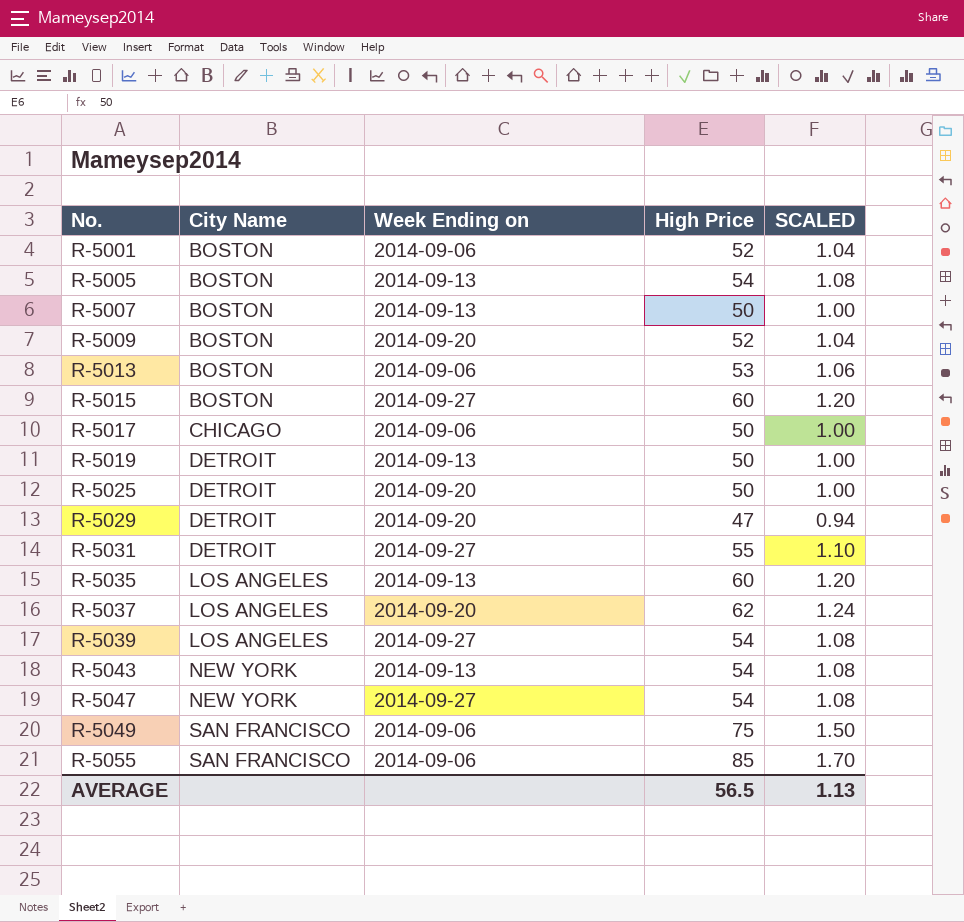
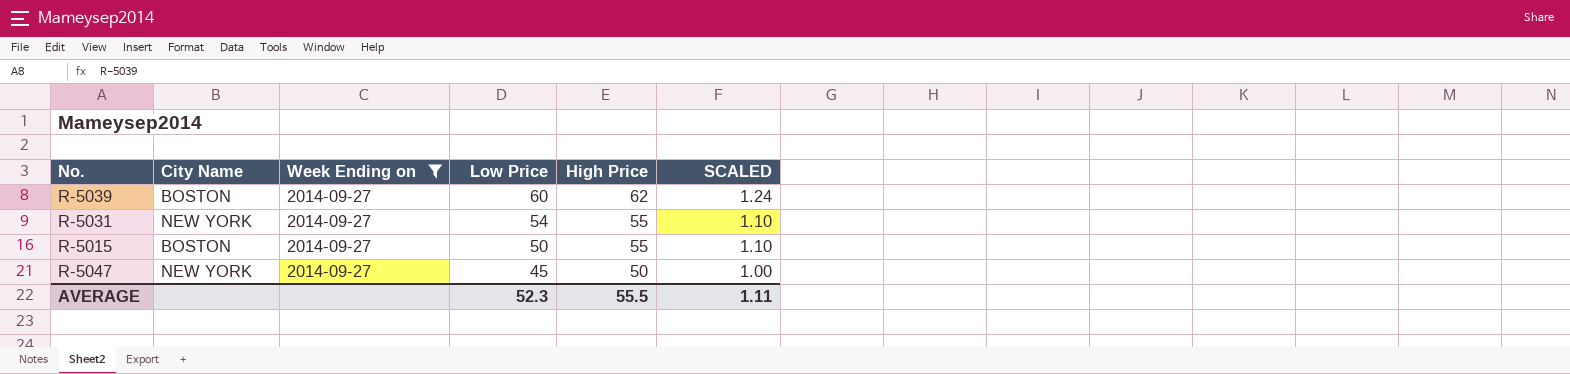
filter: none -> Week Ending on = 2014-09-27
row order: No. ascending -> Low Price descending
column Low Price | position: none -> 4
R-5039 | City Name: LOS ANGELES -> BOSTON
R-5039 | High Price: 54 -> 62
R-5039 | SCALED: 1.08 -> 1.24
R-5031 | City Name: DETROIT -> NEW YORK
R-5015 | High Price: 60 -> 55
R-5015 | SCALED: 1.20 -> 1.10
R-5047 | High Price: 54 -> 50
R-5047 | SCALED: 1.08 -> 1.00
AVERAGE | High Price: 56.5 -> 55.5
AVERAGE | SCALED: 1.13 -> 1.11

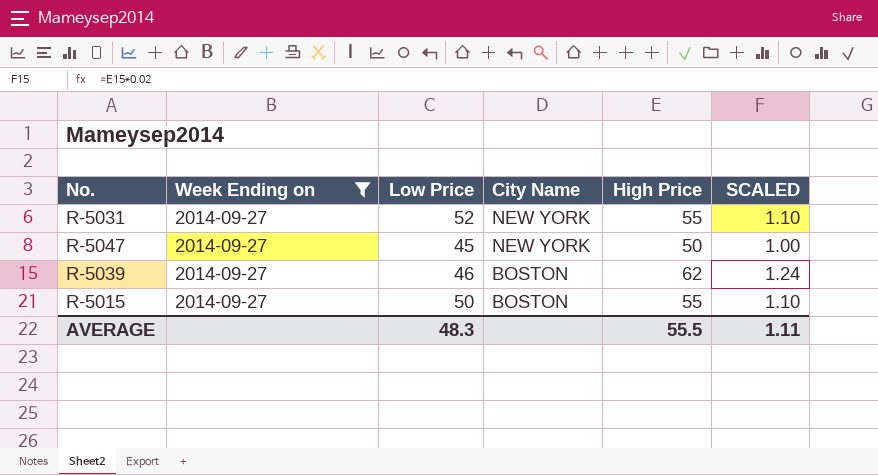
row order: Low Price descending -> City Name descending
column City Name | position: 2 -> 4
R-5031 | Low Price: 54 -> 52
R-5039 | Low Price: 60 -> 46
AVERAGE | Low Price: 52.3 -> 48.3

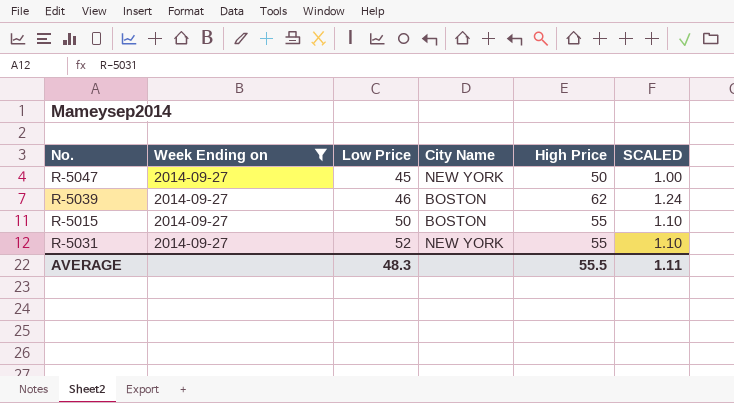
row order: City Name descending -> Low Price ascending

